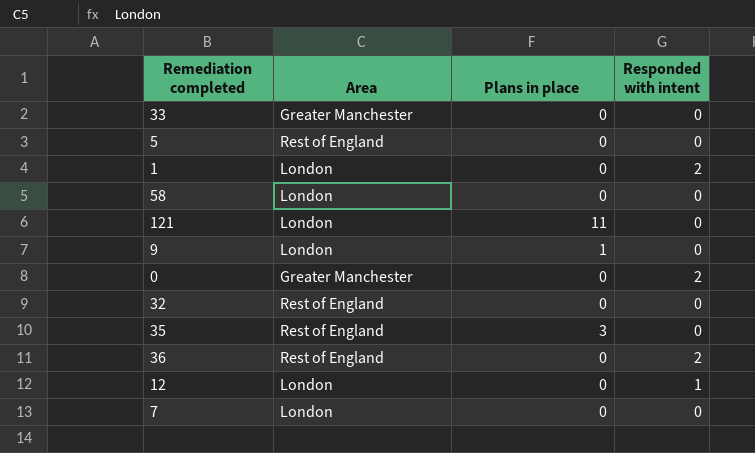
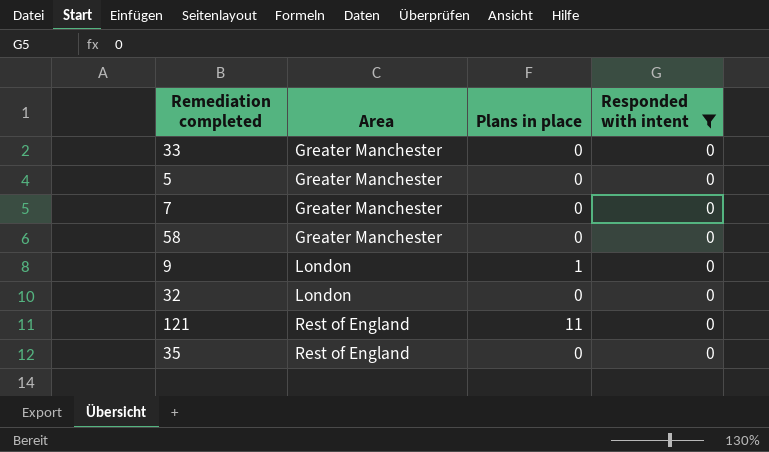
filter: none -> Responded with intent = 0
row order: none -> Area ascending
5 | Area: Rest of England -> Greater Manchester
7 | Area: London -> Greater Manchester
58 | Area: London -> Greater Manchester
32 | Area: Rest of England -> London
121 | Area: London -> Rest of England
35 | Plans in place: 3 -> 0

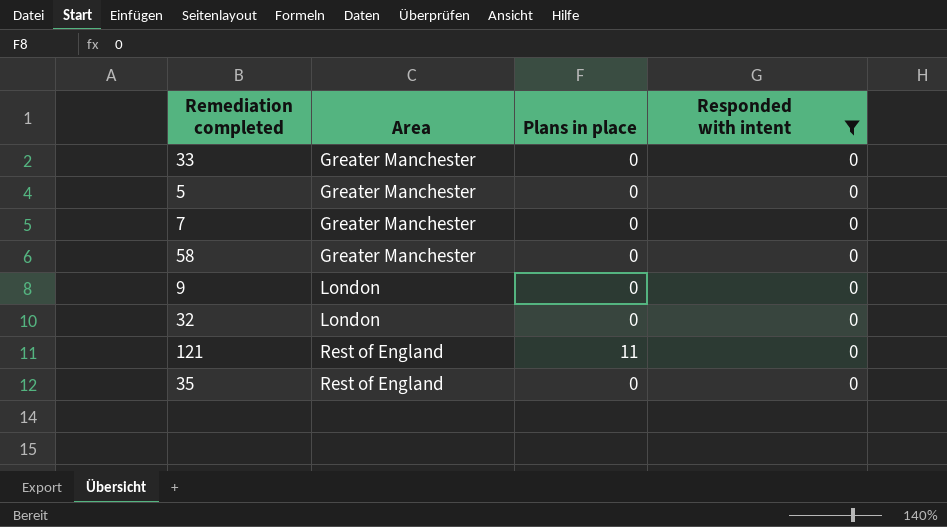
9 | Plans in place: 1 -> 0

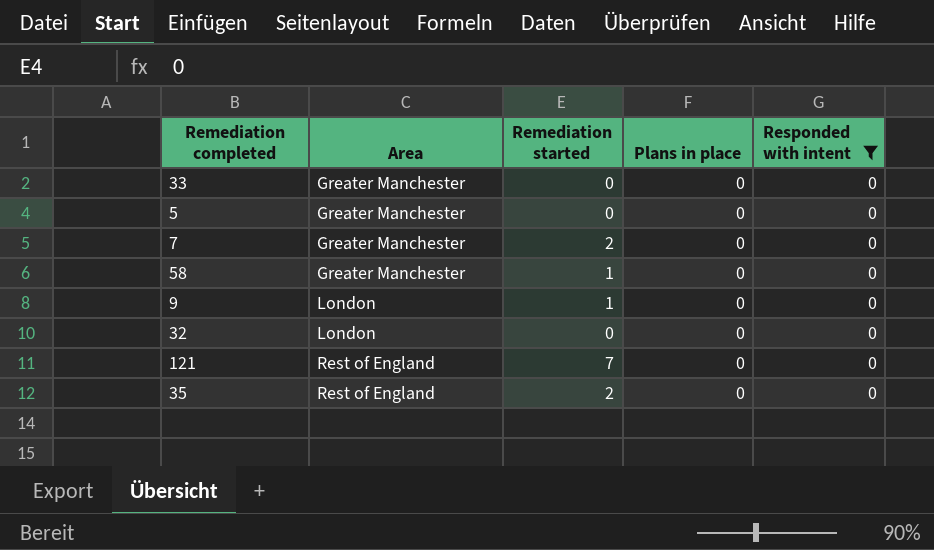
column Remediation started | position: none -> 3
121 | Plans in place: 11 -> 0

